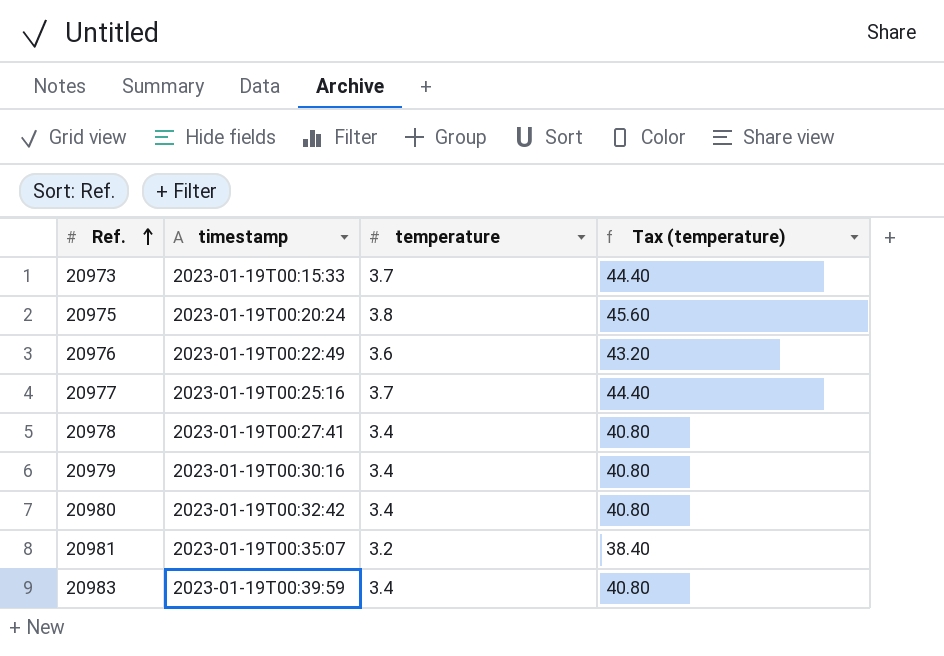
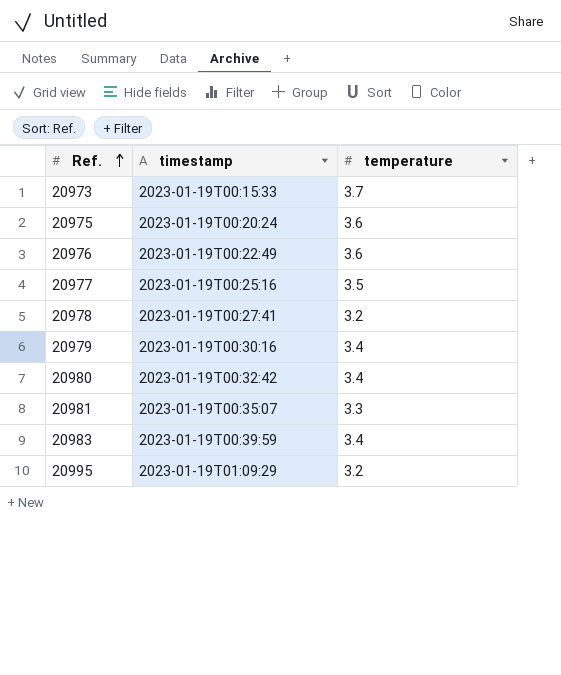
column Tax (temperature) | formula: [temperature] * 12 -> none
20975 | temperature: 3.8 -> 3.6
20977 | temperature: 3.7 -> 3.5
20978 | temperature: 3.4 -> 3.2
20981 | temperature: 3.2 -> 3.3
row 20995: none -> 2023-01-19T01:09:29 | 3.2

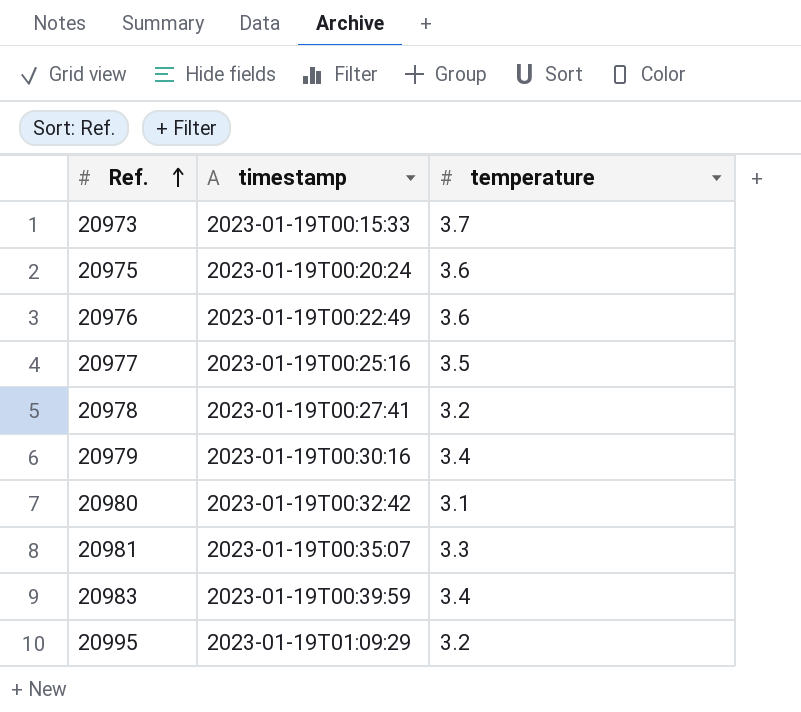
20980 | temperature: 3.4 -> 3.1

